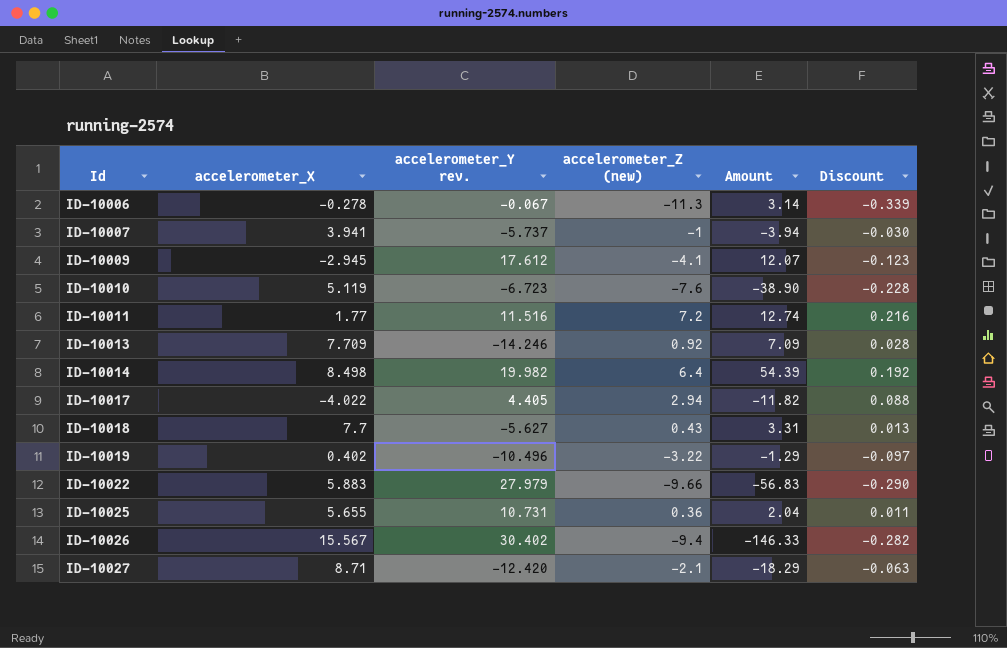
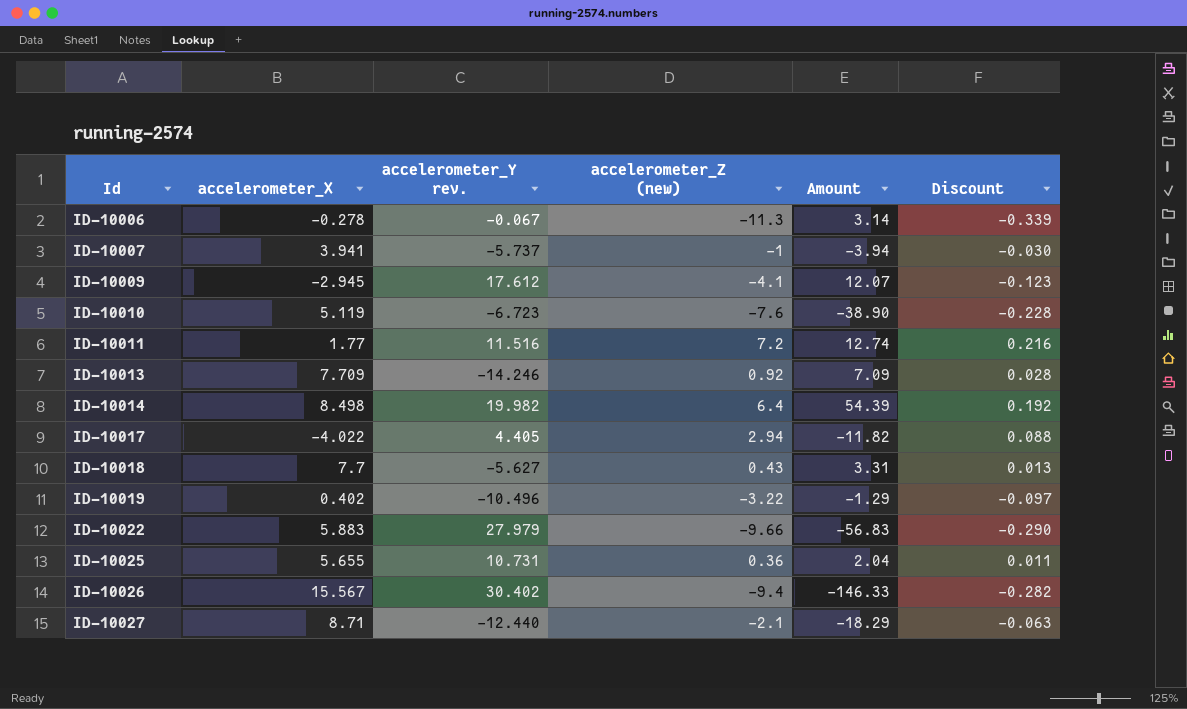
ID-10027 | accelerometer_Y rev.: -12.420 -> -12.440

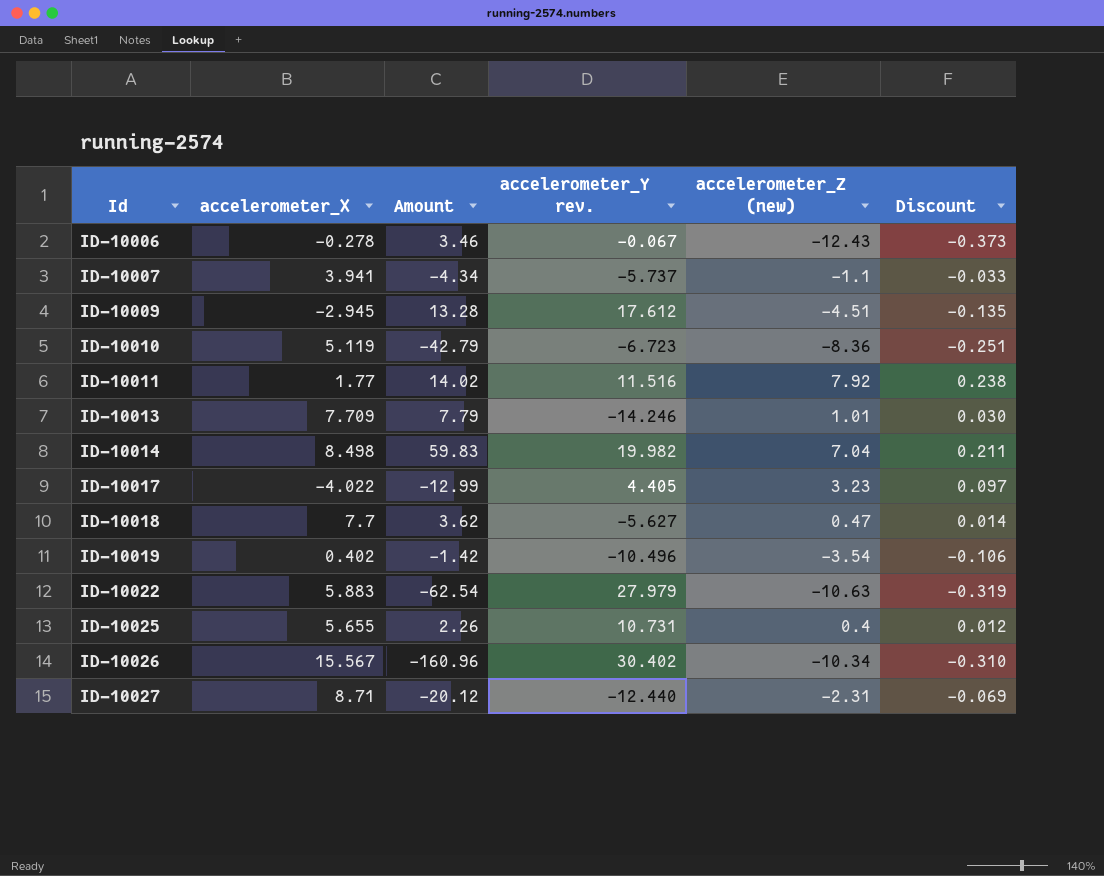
column Amount | position: 5 -> 3
ID-10006 | Amount: 3.14 -> 3.46
ID-10006 | accelerometer_Z (new): -11.3 -> -12.43
ID-10006 | Discount: -0.339 -> -0.373
ID-10007 | Amount: -3.94 -> -4.34
ID-10007 | accelerometer_Z (new): -1 -> -1.1
ID-10007 | Discount: -0.030 -> -0.033
ID-10009 | Amount: 12.07 -> 13.28
ID-10009 | accelerometer_Z (new): -4.1 -> -4.51
ID-10009 | Discount: -0.123 -> -0.135
ID-10010 | Amount: -38.90 -> -42.79
ID-10010 | accelerometer_Z (new): -7.6 -> -8.36
ID-10010 | Discount: -0.228 -> -0.251
ID-10011 | Amount: 12.74 -> 14.02
ID-10011 | accelerometer_Z (new): 7.2 -> 7.92
ID-10011 | Discount: 0.216 -> 0.238
ID-10013 | Amount: 7.09 -> 7.79
ID-10013 | accelerometer_Z (new): 0.92 -> 1.01
ID-10013 | Discount: 0.028 -> 0.030
ID-10014 | Amount: 54.39 -> 59.83
ID-10014 | accelerometer_Z (new): 6.4 -> 7.04
ID-10014 | Discount: 0.192 -> 0.211
ID-10017 | Amount: -11.82 -> -12.99
ID-10017 | accelerometer_Z (new): 2.94 -> 3.23
ID-10017 | Discount: 0.088 -> 0.097
ID-10018 | Amount: 3.31 -> 3.62
ID-10018 | accelerometer_Z (new): 0.43 -> 0.47
ID-10018 | Discount: 0.013 -> 0.014
ID-10019 | Amount: -1.29 -> -1.42
ID-10019 | accelerometer_Z (new): -3.22 -> -3.54
ID-10019 | Discount: -0.097 -> -0.106
ID-10022 | Amount: -56.83 -> -62.54
ID-10022 | accelerometer_Z (new): -9.66 -> -10.63
ID-10022 | Discount: -0.290 -> -0.319
ID-10025 | Amount: 2.04 -> 2.26
ID-10025 | accelerometer_Z (new): 0.36 -> 0.4
ID-10025 | Discount: 0.011 -> 0.012
ID-10026 | Amount: -146.33 -> -160.96
ID-10026 | accelerometer_Z (new): -9.4 -> -10.34
ID-10026 | Discount: -0.282 -> -0.310
ID-10027 | Amount: -18.29 -> -20.12
ID-10027 | accelerometer_Z (new): -2.1 -> -2.31
ID-10027 | Discount: -0.063 -> -0.069

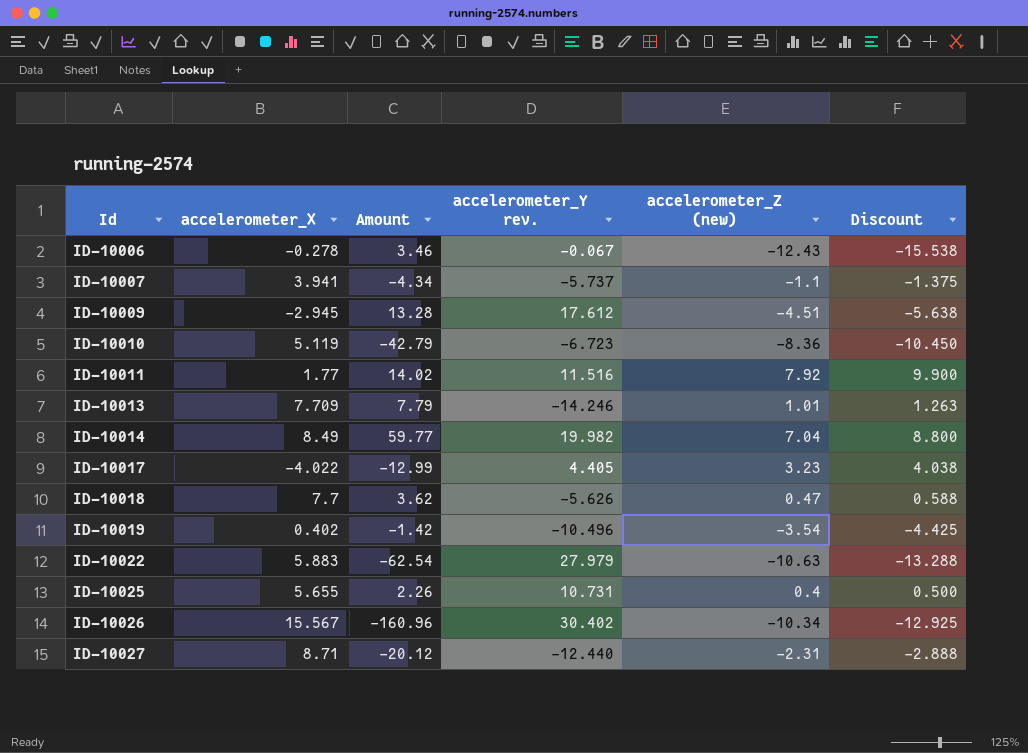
column Discount | formula: [accelerometer_Z (new)] * 0.03 -> [accelerometer_Z (new)] * 1.25
ID-10014 | accelerometer_X: 8.498 -> 8.49
ID-10014 | Amount: 59.83 -> 59.77
ID-10018 | accelerometer_Y rev.: -5.627 -> -5.626

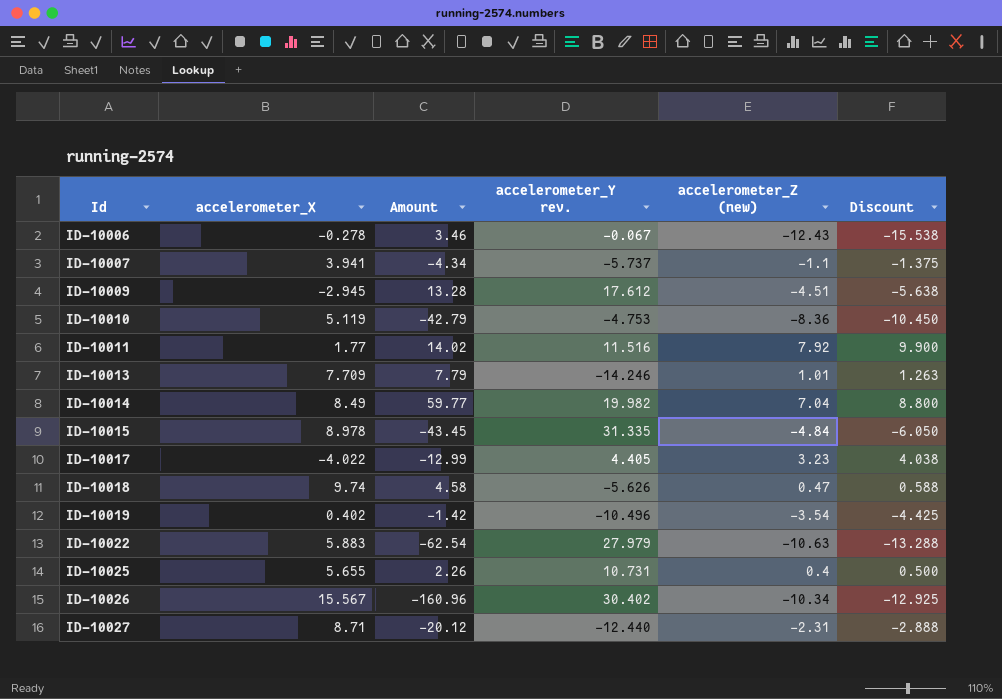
ID-10010 | accelerometer_Y rev.: -6.723 -> -4.753
row ID-10015: none -> 8.978 | -43.45 | 31.335 | -4.84 | -6.050
ID-10018 | accelerometer_X: 7.7 -> 9.74
ID-10018 | Amount: 3.62 -> 4.58

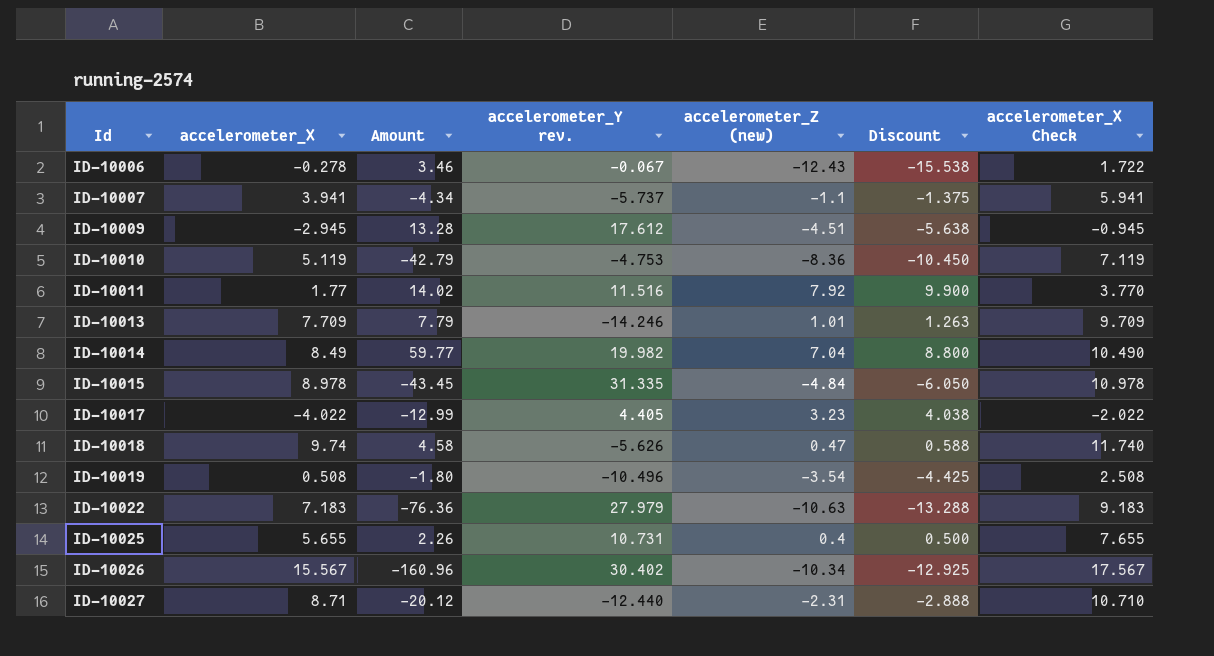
column accelerometer_X Check | formula: none -> [accelerometer_X] + 2
ID-10019 | accelerometer_X: 0.402 -> 0.508
ID-10019 | Amount: -1.42 -> -1.80
ID-10022 | accelerometer_X: 5.883 -> 7.183
ID-10022 | Amount: -62.54 -> -76.36

